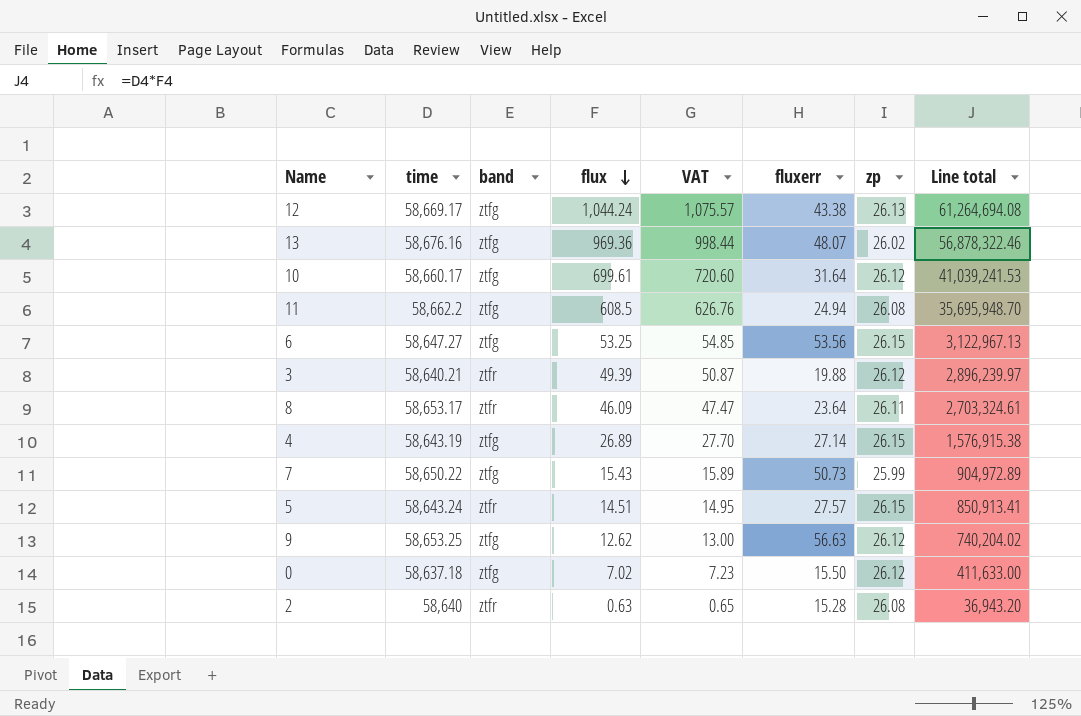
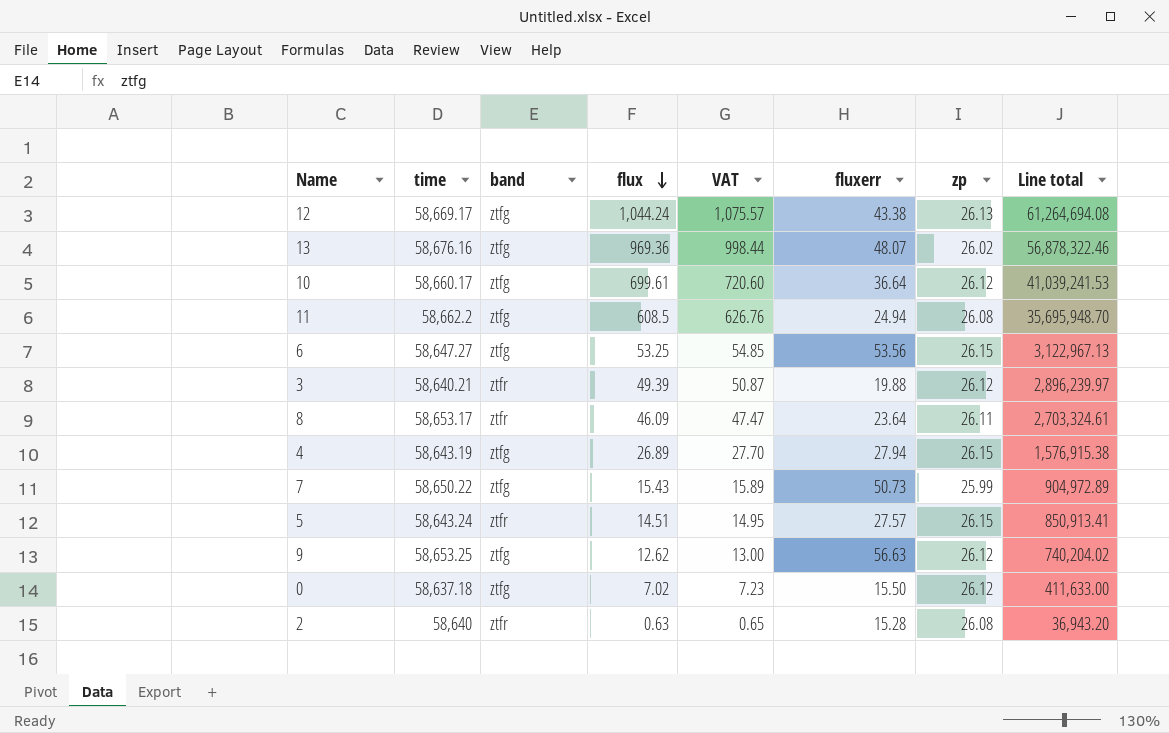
10 | fluxerr: 31.64 -> 36.64
4 | fluxerr: 27.14 -> 27.94

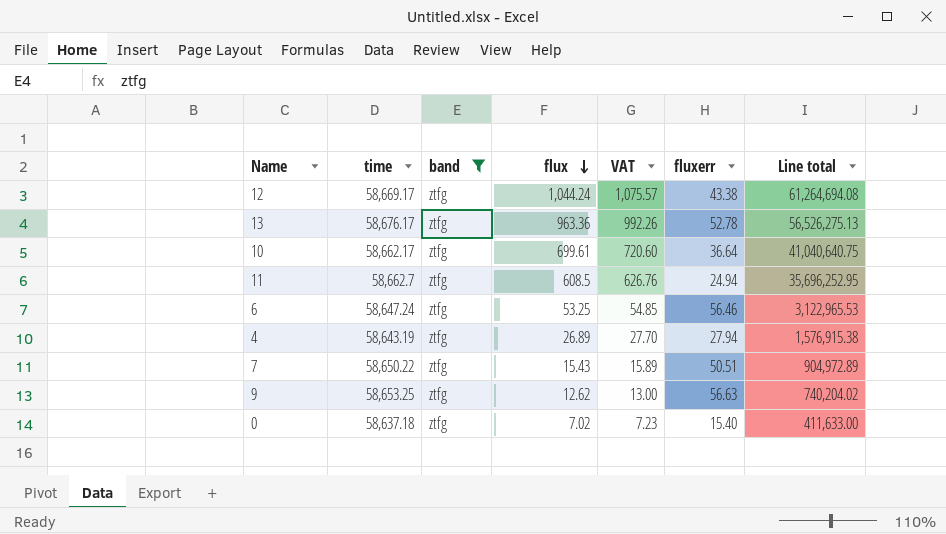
filter: none -> band = ztfg
column zp | position: 7 -> none
13 | time: 58,676.16 -> 58,676.17
13 | flux: 969.36 -> 963.36
13 | VAT: 998.44 -> 992.26
13 | fluxerr: 48.07 -> 52.78
13 | Line total: 56,878,322.46 -> 56,526,275.13
10 | time: 58,660.17 -> 58,662.17
10 | Line total: 41,039,241.53 -> 41,040,640.75
11 | time: 58,662.2 -> 58,662.7
11 | Line total: 35,695,948.70 -> 35,696,252.95
6 | time: 58,647.27 -> 58,647.24
6 | fluxerr: 53.56 -> 56.46
6 | Line total: 3,122,967.13 -> 3,122,965.53
7 | fluxerr: 50.73 -> 50.51
0 | fluxerr: 15.50 -> 15.40

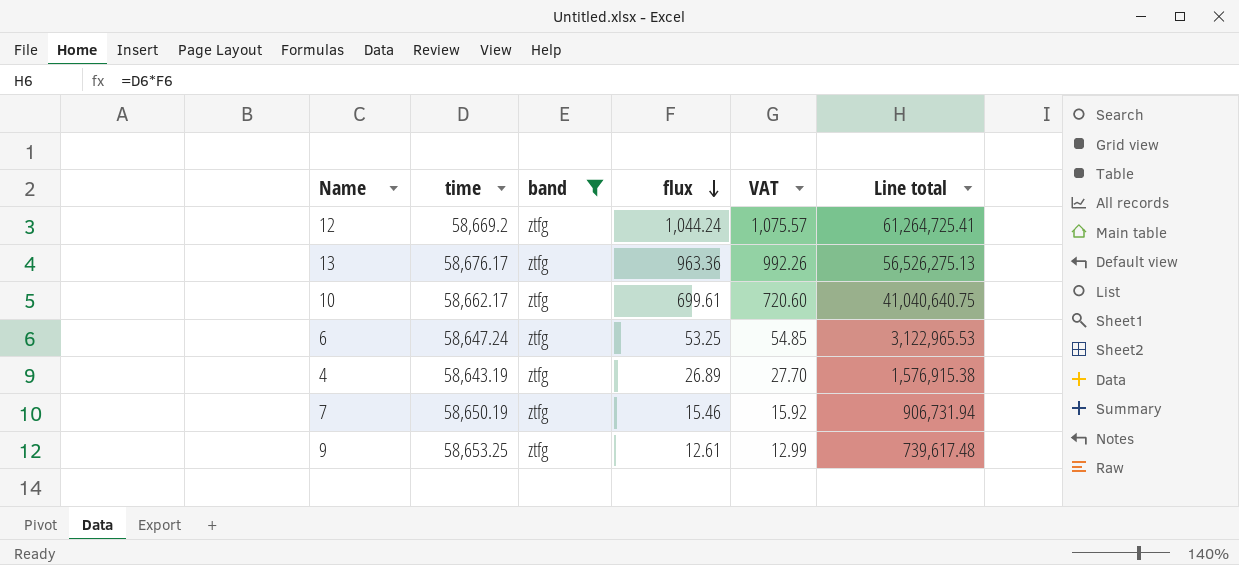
column fluxerr | position: 6 -> none
row 11: 58,662.7 | ztfg | 608.5 | 626.76 | 24.94 | 35,696,252.95 -> none
row 0: 58,637.18 | ztfg | 7.02 | 7.23 | 15.40 | 411,633.00 -> none
12 | time: 58,669.17 -> 58,669.2
12 | Line total: 61,264,694.08 -> 61,264,725.41
7 | time: 58,650.22 -> 58,650.19
7 | flux: 15.43 -> 15.46
7 | VAT: 15.89 -> 15.92
7 | Line total: 904,972.89 -> 906,731.94
9 | flux: 12.62 -> 12.61
9 | VAT: 13.00 -> 12.99
9 | Line total: 740,204.02 -> 739,617.48

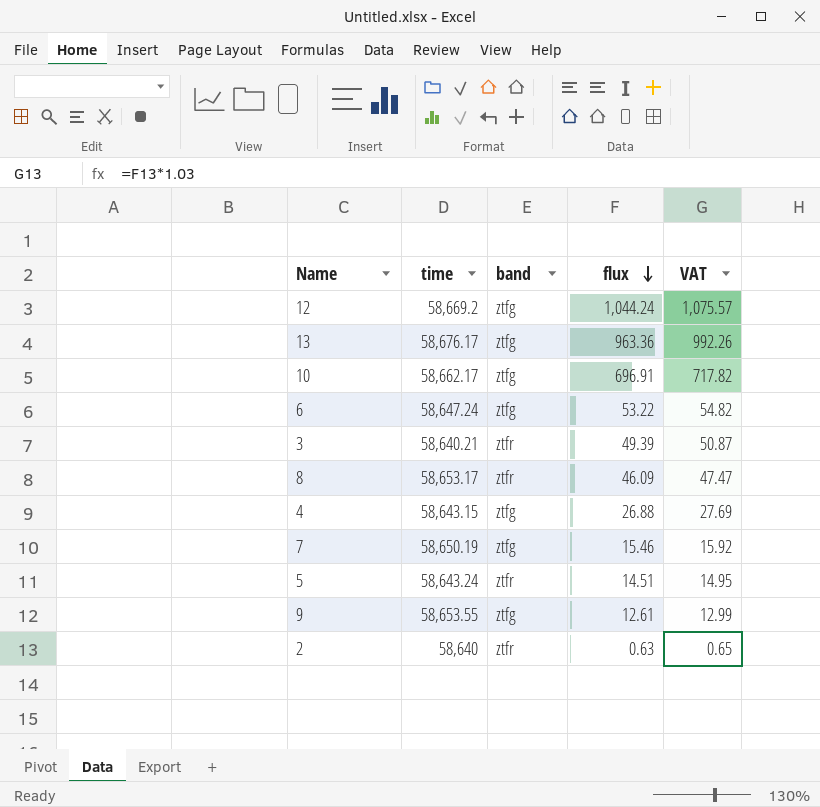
filter: band = ztfg -> none
column Line total | formula: [time] * [flux] -> none
10 | flux: 699.61 -> 696.91
10 | VAT: 720.60 -> 717.82
6 | flux: 53.25 -> 53.22
6 | VAT: 54.85 -> 54.82
4 | time: 58,643.19 -> 58,643.15
4 | flux: 26.89 -> 26.88
4 | VAT: 27.70 -> 27.69
9 | time: 58,653.25 -> 58,653.55

